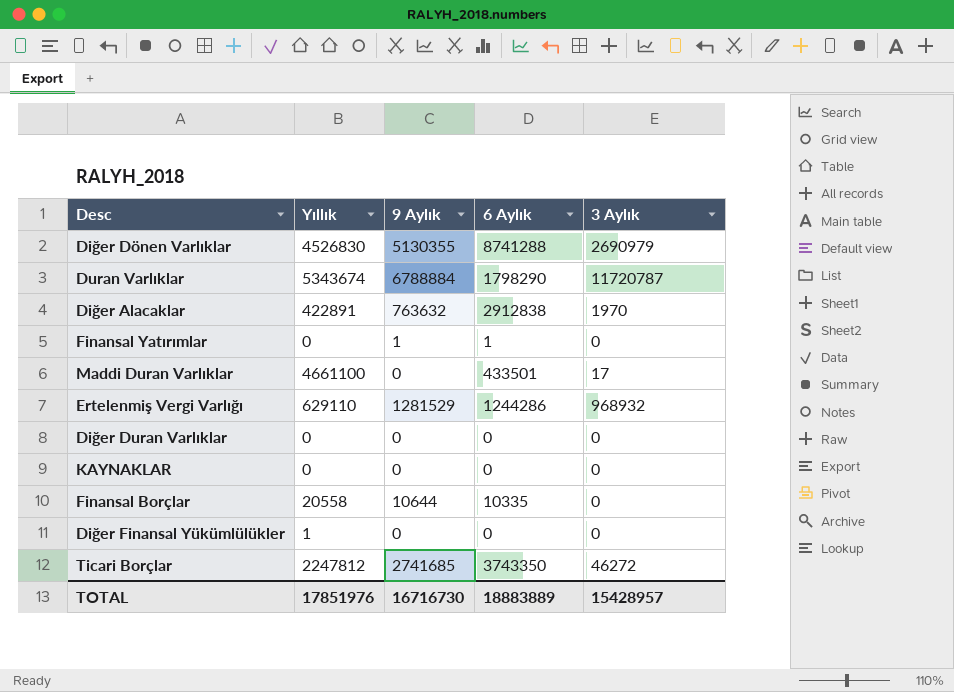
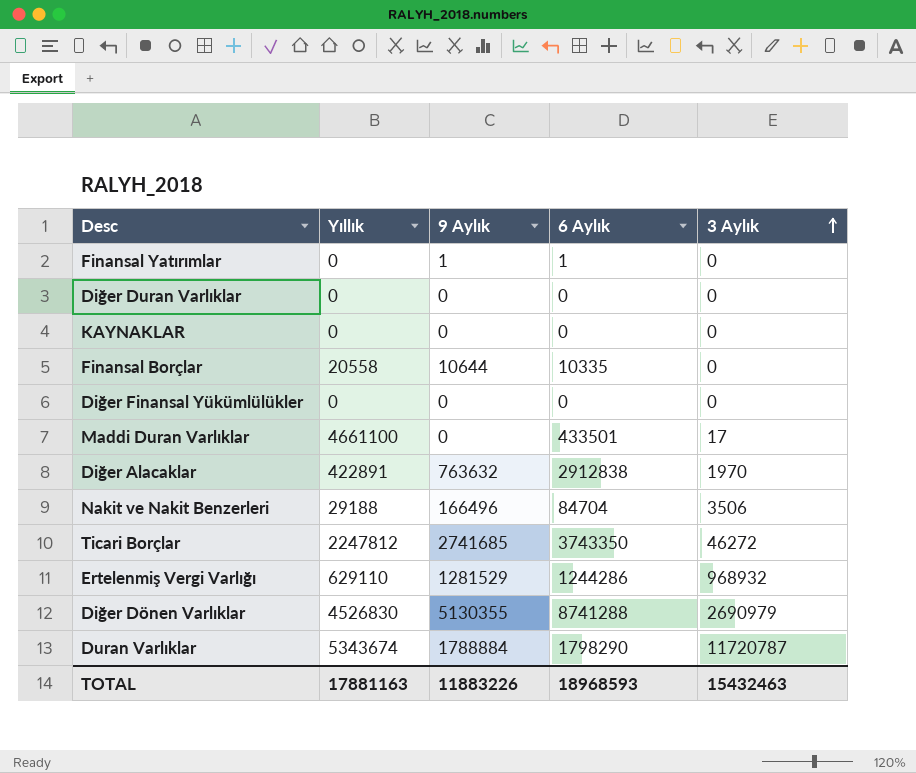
row order: none -> 3 Aylık ascending
Diğer Finansal Yükümlülükler | Yıllık: 1 -> 0
row Nakit ve Nakit Benzerleri: none -> 29188 | 166496 | 84704 | 3506
Duran Varlıklar | 9 Aylık: 6788884 -> 1788884
TOTAL | Yıllık: 17851976 -> 17881163
TOTAL | 9 Aylık: 16716730 -> 11883226
TOTAL | 6 Aylık: 18883889 -> 18968593
TOTAL | 3 Aylık: 15428957 -> 15432463

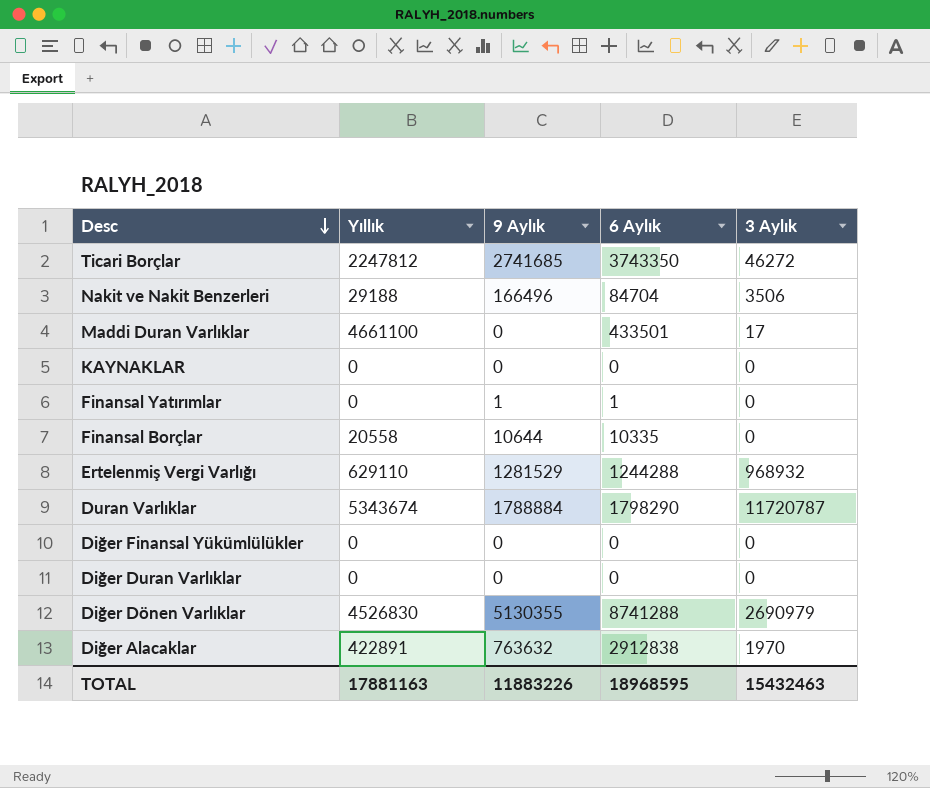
row order: 3 Aylık ascending -> Desc descending
Ertelenmiş Vergi Varlığı | 6 Aylık: 1244286 -> 1244288
TOTAL | 6 Aylık: 18968593 -> 18968595

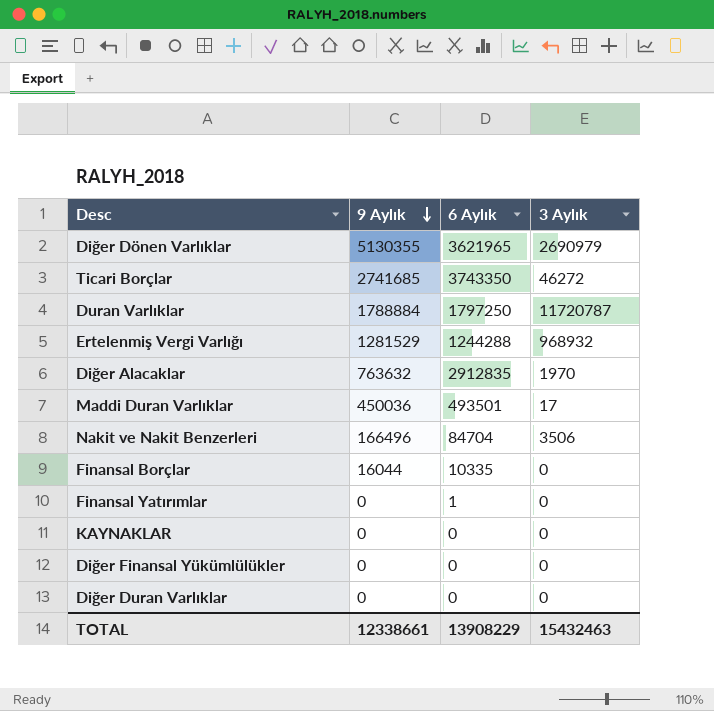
row order: Desc descending -> 9 Aylık descending
column Yıllık | position: 2 -> none
Diğer Dönen Varlıklar | 6 Aylık: 8741288 -> 3621965
Duran Varlıklar | 6 Aylık: 1798290 -> 1797250
Diğer Alacaklar | 6 Aylık: 2912838 -> 2912835
Maddi Duran Varlıklar | 9 Aylık: 0 -> 450036
Maddi Duran Varlıklar | 6 Aylık: 433501 -> 493501
Finansal Borçlar | 9 Aylık: 10644 -> 16044
Finansal Yatırımlar | 9 Aylık: 1 -> 0
TOTAL | 9 Aylık: 11883226 -> 12338661
TOTAL | 6 Aylık: 18968595 -> 13908229

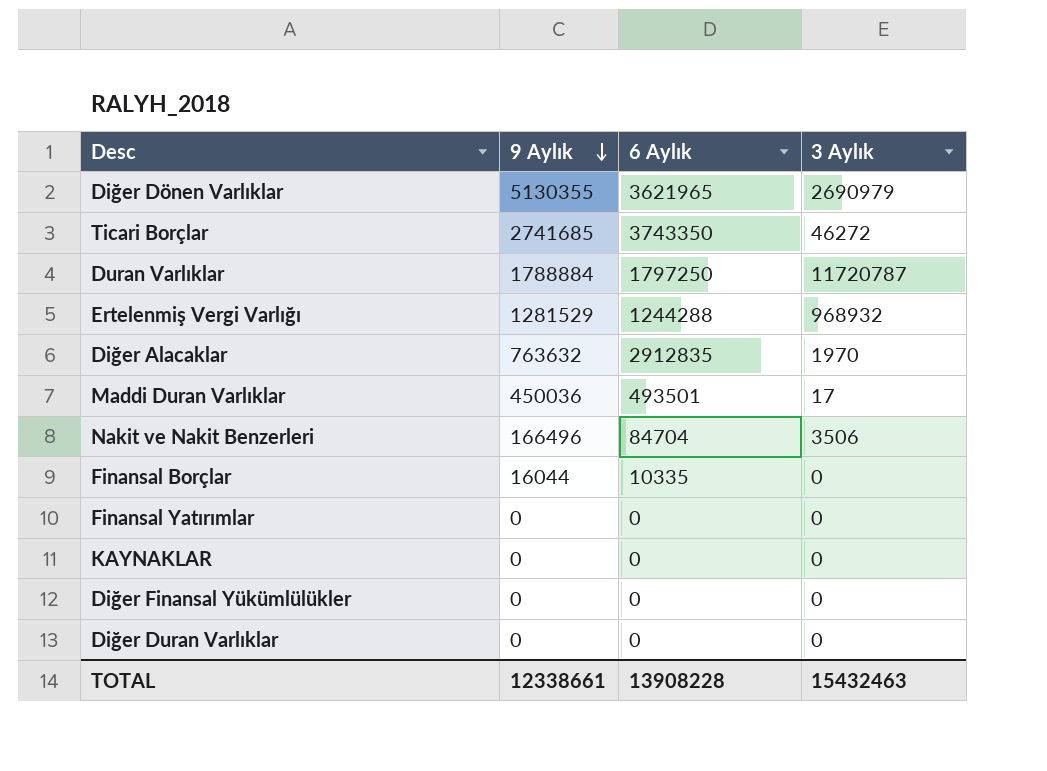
Finansal Yatırımlar | 6 Aylık: 1 -> 0
TOTAL | 6 Aylık: 13908229 -> 13908228

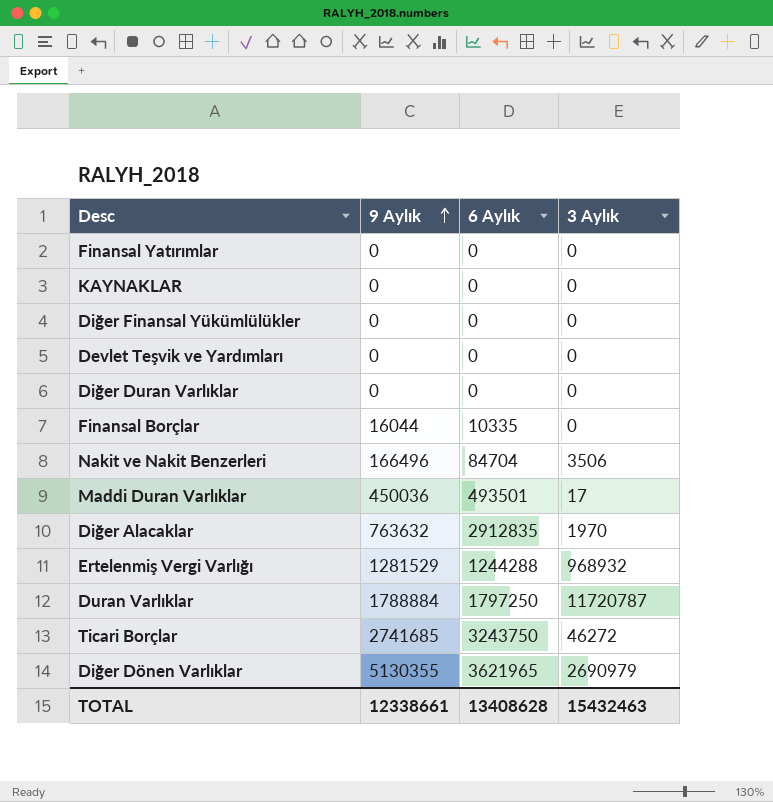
row order: 9 Aylık descending -> 9 Aylık ascending
row Devlet Teşvik ve Yardımları: none -> 0 | 0 | 0
Ticari Borçlar | 6 Aylık: 3743350 -> 3243750
TOTAL | 6 Aylık: 13908228 -> 13408628

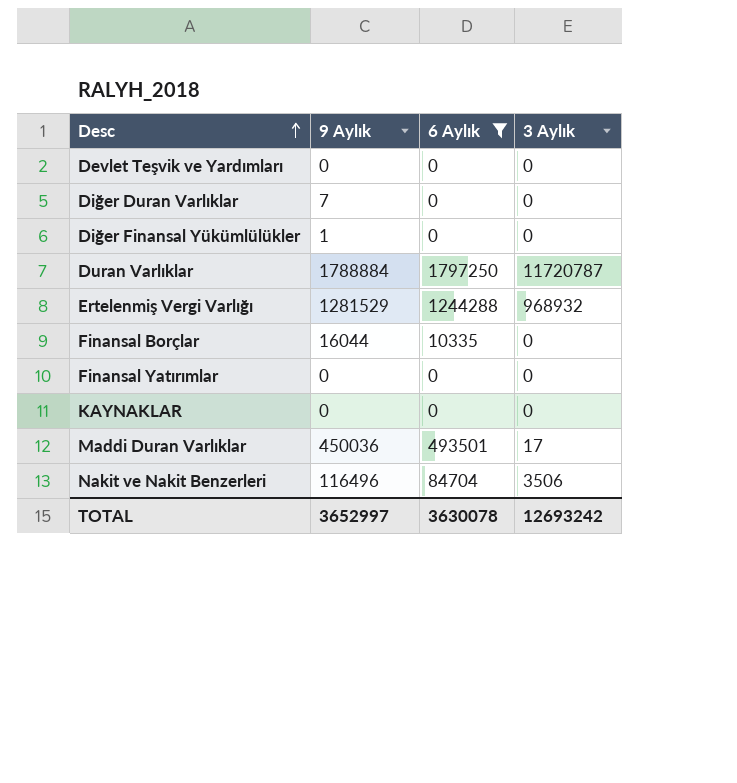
filter: none -> 6 Aylık <= 1797250
row order: 9 Aylık ascending -> Desc ascending
Diğer Duran Varlıklar | 9 Aylık: 0 -> 7
Diğer Finansal Yükümlülükler | 9 Aylık: 0 -> 1
Nakit ve Nakit Benzerleri | 9 Aylık: 166496 -> 116496
TOTAL | 9 Aylık: 12338661 -> 3652997
TOTAL | 6 Aylık: 13408628 -> 3630078
TOTAL | 3 Aylık: 15432463 -> 12693242

